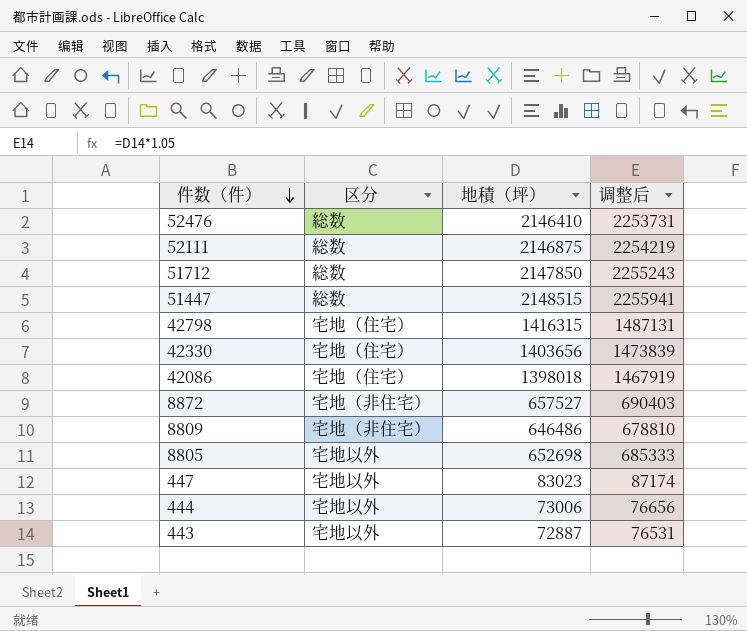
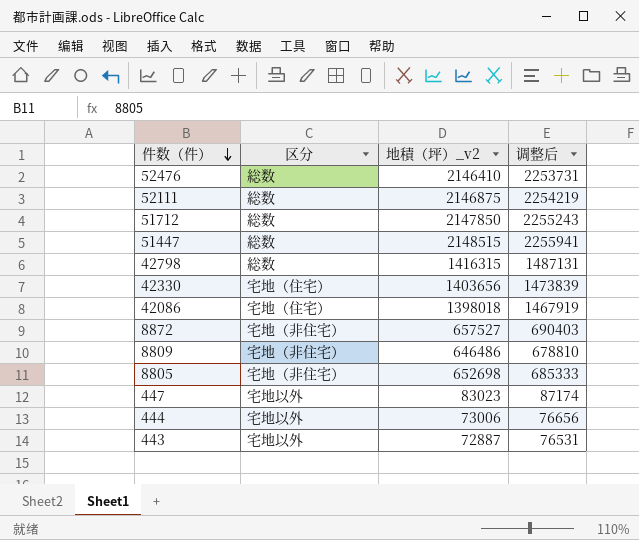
column name: 地積（坪） -> 地積（坪）_v2
42798 | 区分: 宅地（住宅） -> 総数
8805 | 区分: 宅地以外 -> 宅地（非住宅）

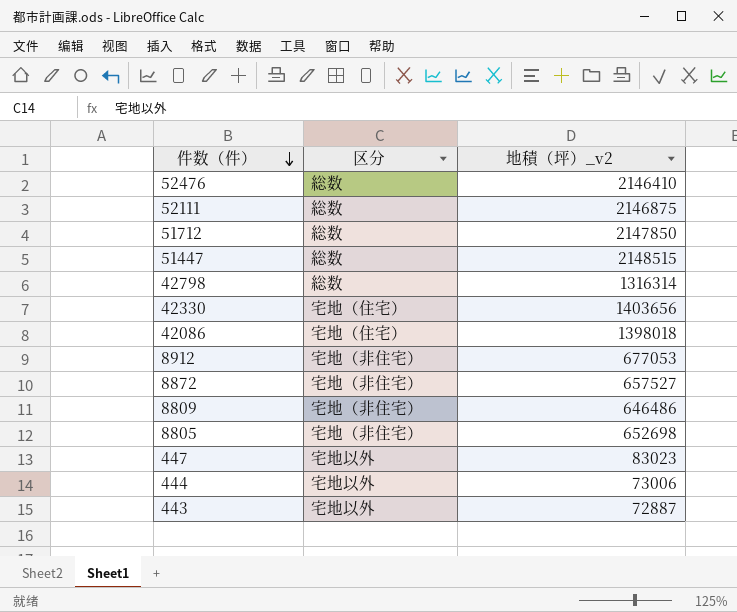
column 调整后 | formula: [地積（坪）_v2] * 1.05 -> none
42798 | 地積（坪）_v2: 1416315 -> 1316314
row 8912: none -> 宅地（非住宅） | 677053

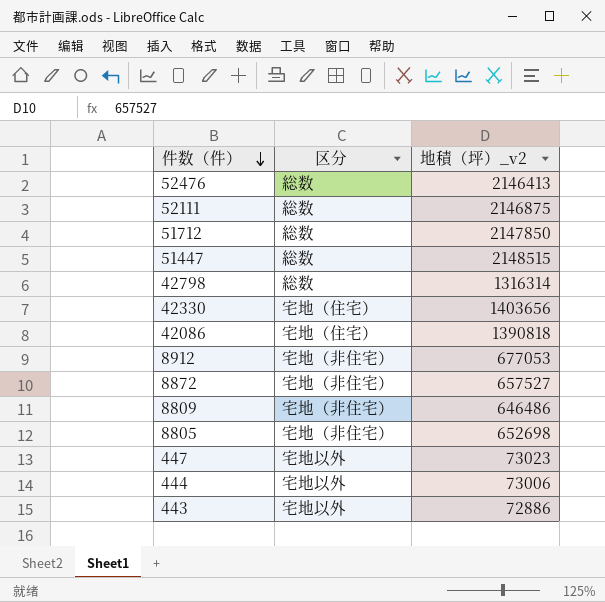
52476 | 地積（坪）_v2: 2146410 -> 2146413
42086 | 地積（坪）_v2: 1398018 -> 1390818
447 | 地積（坪）_v2: 83023 -> 73023
443 | 地積（坪）_v2: 72887 -> 72886

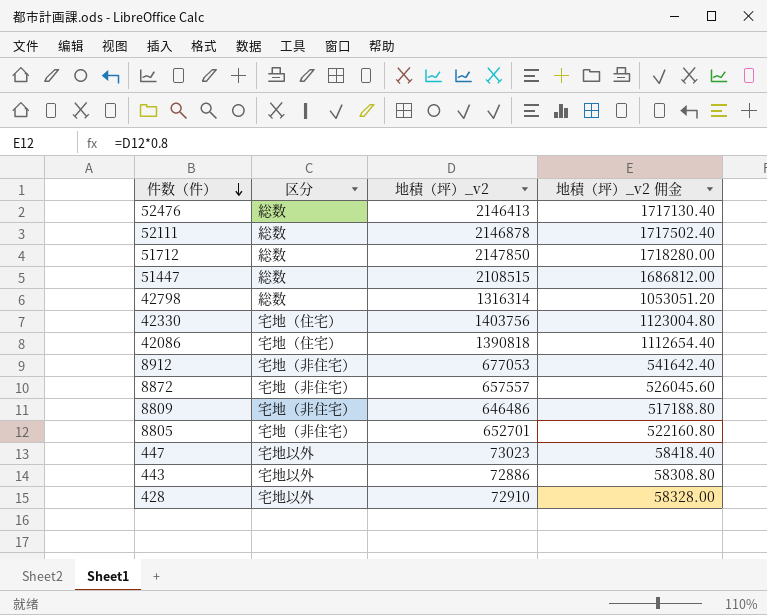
column 地積（坪）_v2 佣金 | formula: none -> [地積（坪）_v2] * 0.8
row 444: 宅地以外 | 73006 -> none
52111 | 地積（坪）_v2: 2146875 -> 2146878
51447 | 地積（坪）_v2: 2148515 -> 2108515
42330 | 地積（坪）_v2: 1403656 -> 1403756
8872 | 地積（坪）_v2: 657527 -> 657557
8805 | 地積（坪）_v2: 652698 -> 652701
row 428: none -> 宅地以外 | 72910 | 58328.00

